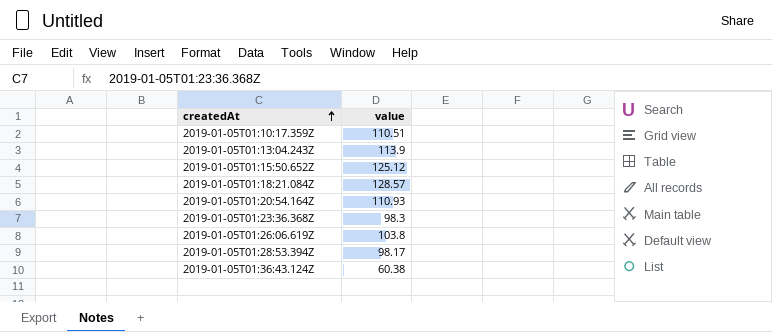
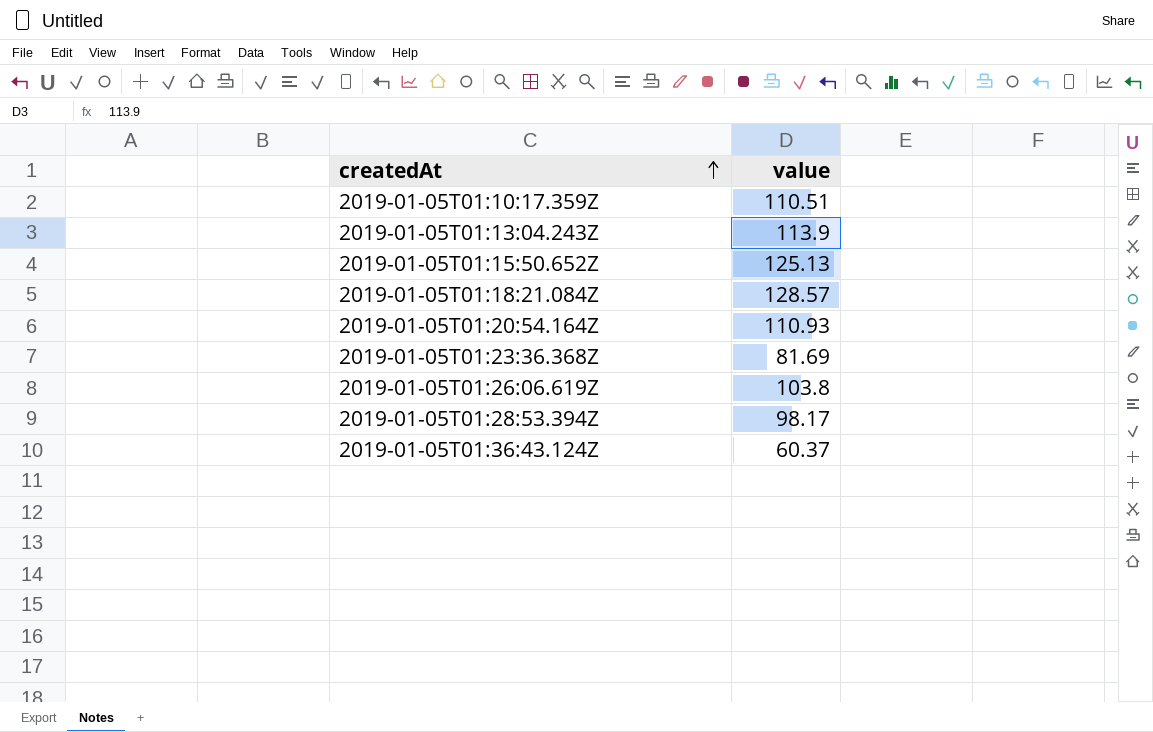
2019-01-05T01:15:50.652Z | value: 125.12 -> 125.13
2019-01-05T01:23:36.368Z | value: 98.3 -> 81.69
2019-01-05T01:36:43.124Z | value: 60.38 -> 60.37

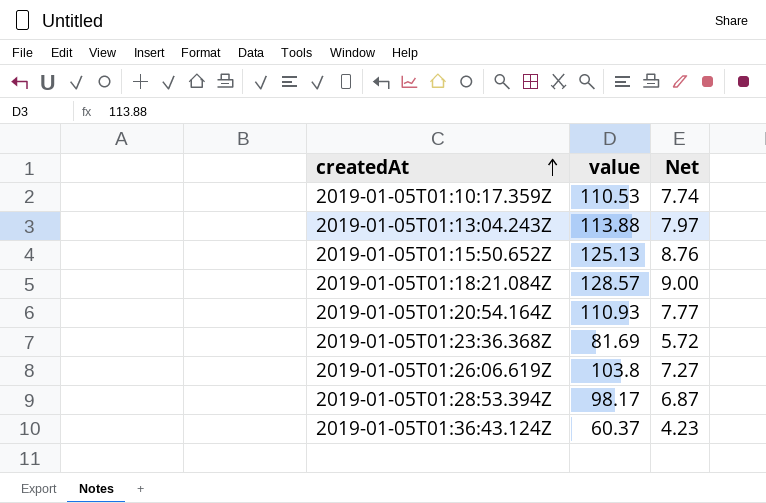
column Net | formula: none -> [value] * 0.07
2019-01-05T01:10:17.359Z | value: 110.51 -> 110.53
2019-01-05T01:13:04.243Z | value: 113.9 -> 113.88

